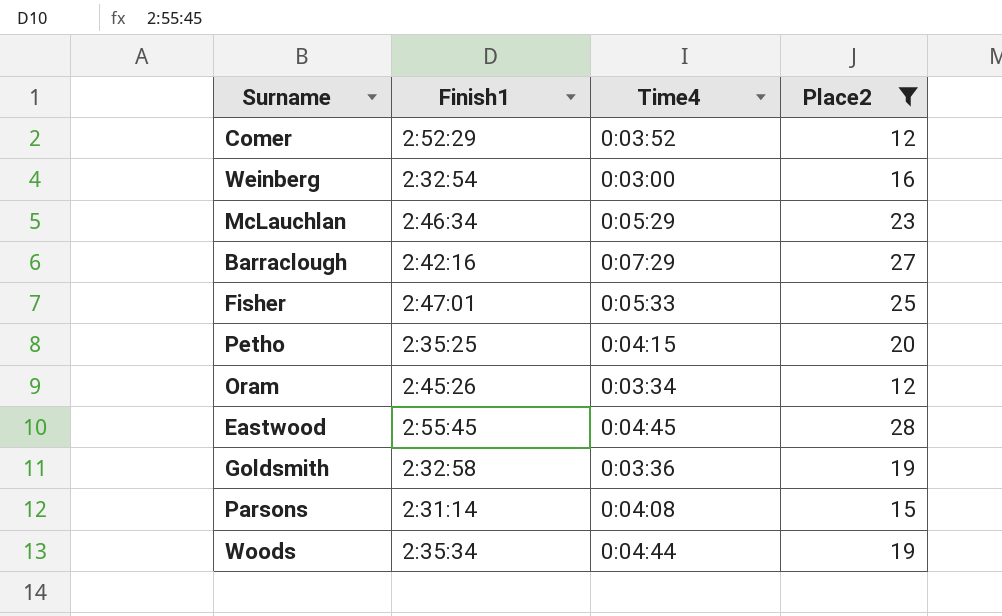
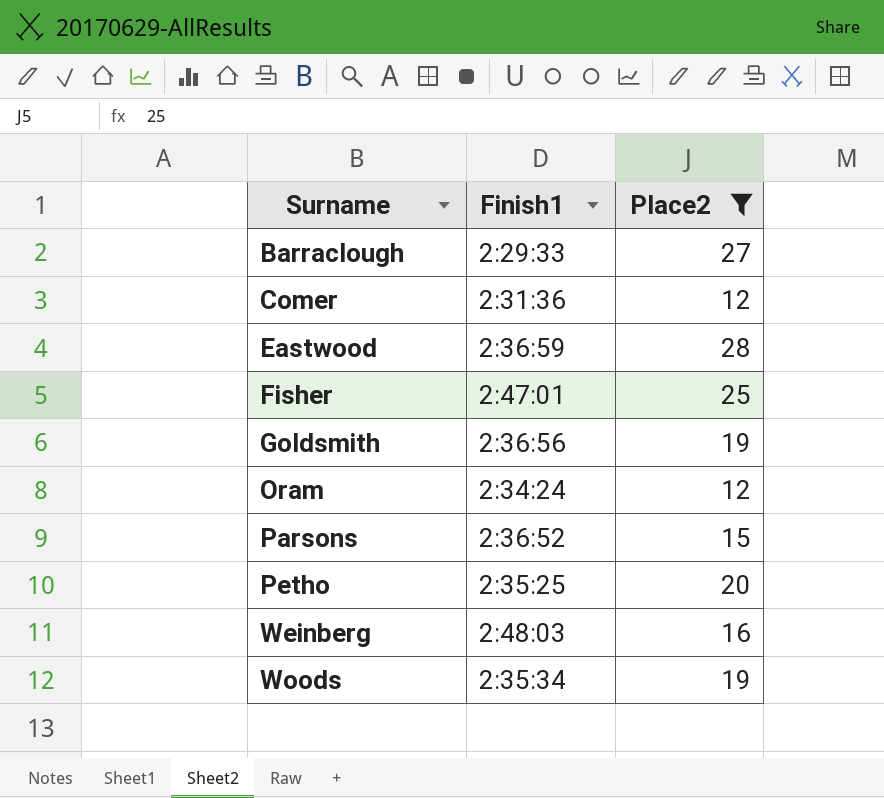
row order: none -> Surname ascending
column Time4 | position: 3 -> none
row McLauchlan: 2:46:34 | 0:05:29 | 23 -> none
Barraclough | Finish1: 2:42:16 -> 2:29:33
Comer | Finish1: 2:52:29 -> 2:31:36
Eastwood | Finish1: 2:55:45 -> 2:36:59
Goldsmith | Finish1: 2:32:58 -> 2:36:56
Oram | Finish1: 2:45:26 -> 2:34:24
Parsons | Finish1: 2:31:14 -> 2:36:52
Weinberg | Finish1: 2:32:54 -> 2:48:03

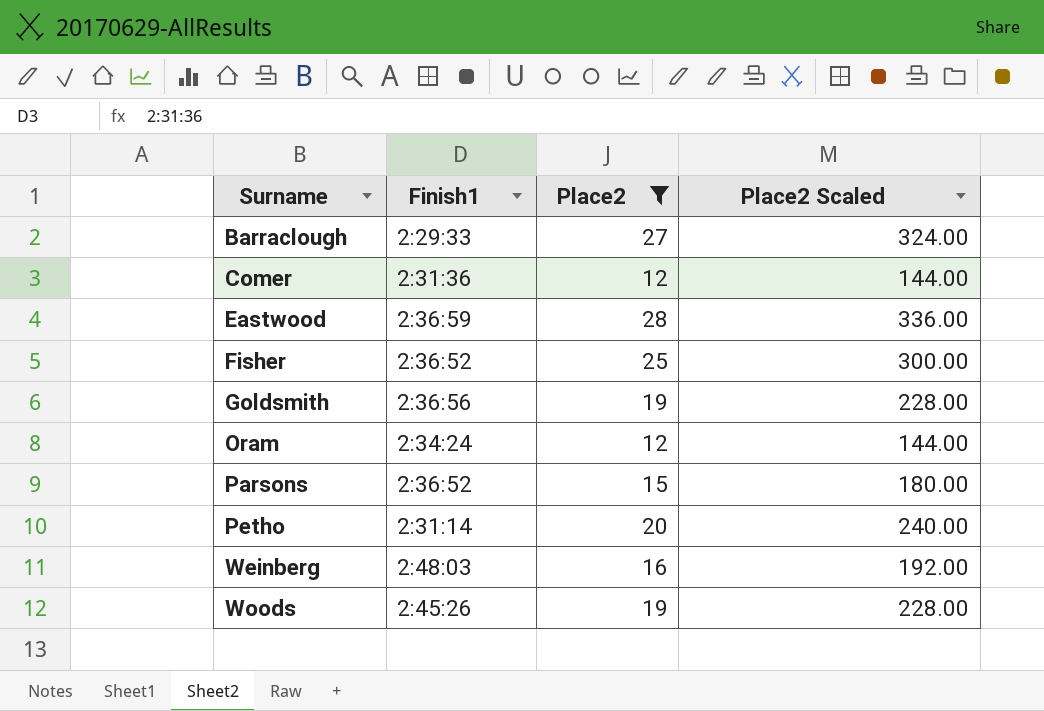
column Place2 Scaled | formula: none -> [Place2] * 12
Fisher | Finish1: 2:47:01 -> 2:36:52
Petho | Finish1: 2:35:25 -> 2:31:14
Woods | Finish1: 2:35:34 -> 2:45:26

